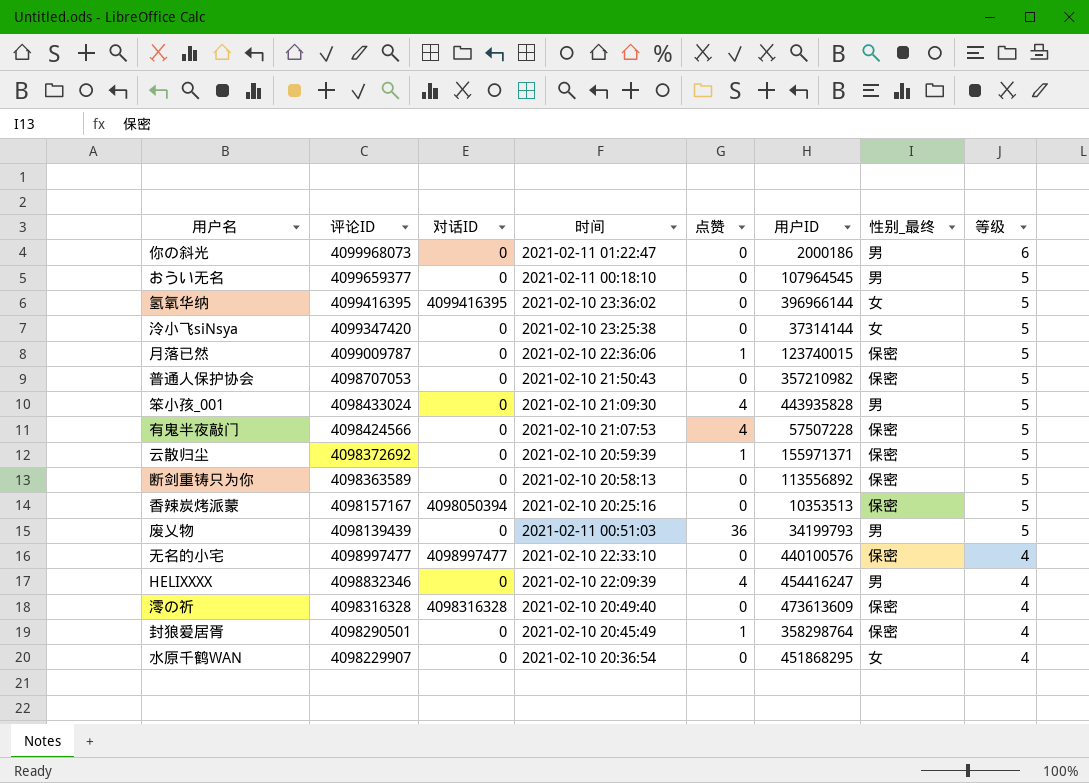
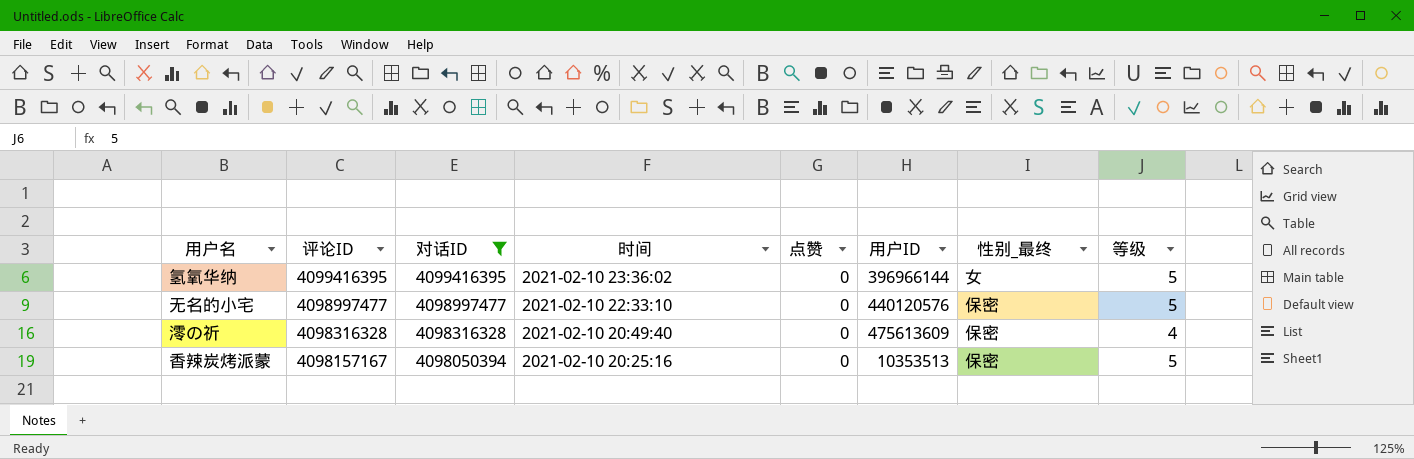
filter: none -> 对话ID != 0
row order: 等级 descending -> 评论ID descending
无名的小宅 | 用户ID: 440100576 -> 440120576
无名的小宅 | 等级: 4 -> 5
澪の祈 | 用户ID: 473613609 -> 475613609

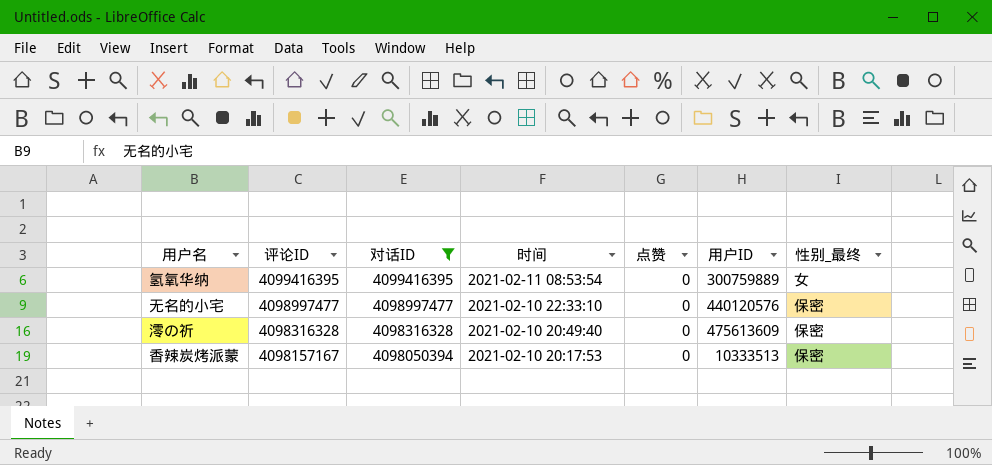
column 等级 | position: 8 -> none
氢氧华纳 | 时间: 2021-02-10 23:36:02 -> 2021-02-11 08:53:54
氢氧华纳 | 用户ID: 396966144 -> 300759889
香辣炭烤派蒙 | 时间: 2021-02-10 20:25:16 -> 2021-02-10 20:17:53
香辣炭烤派蒙 | 用户ID: 10353513 -> 10333513

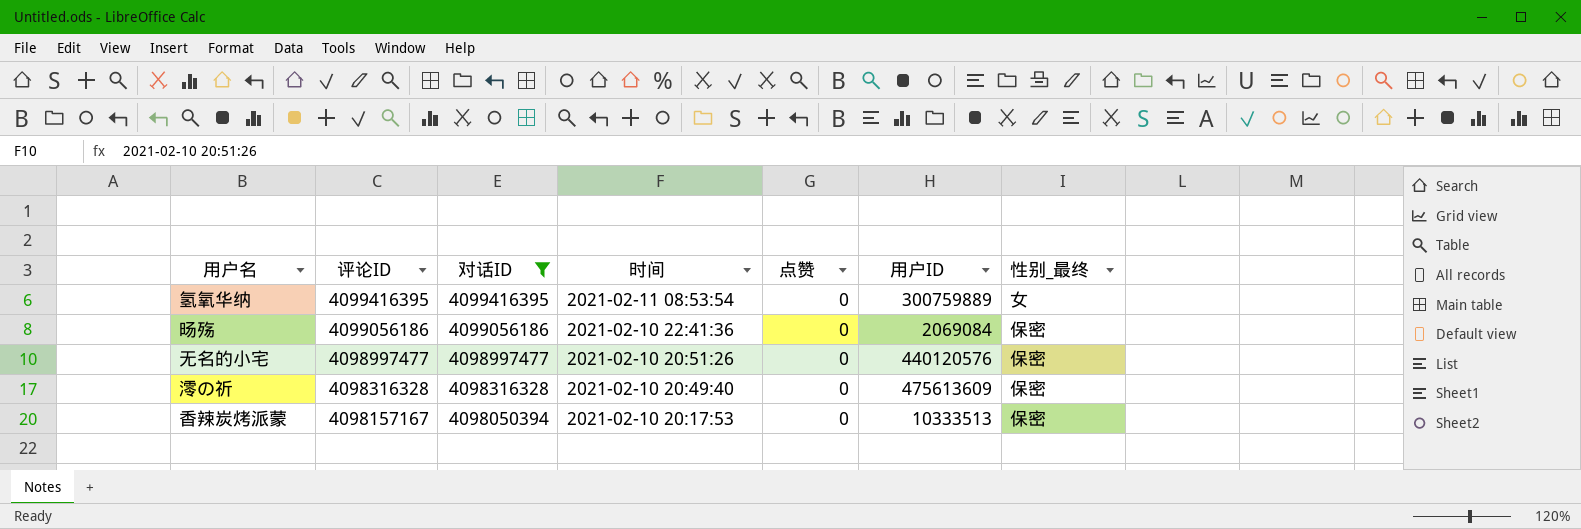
row 旸殇: none -> 4099056186 | 4099056186 | 2021-02-10 22:41:36 | 0 | 2069084 | 保密
无名的小宅 | 时间: 2021-02-10 22:33:10 -> 2021-02-10 20:51:26

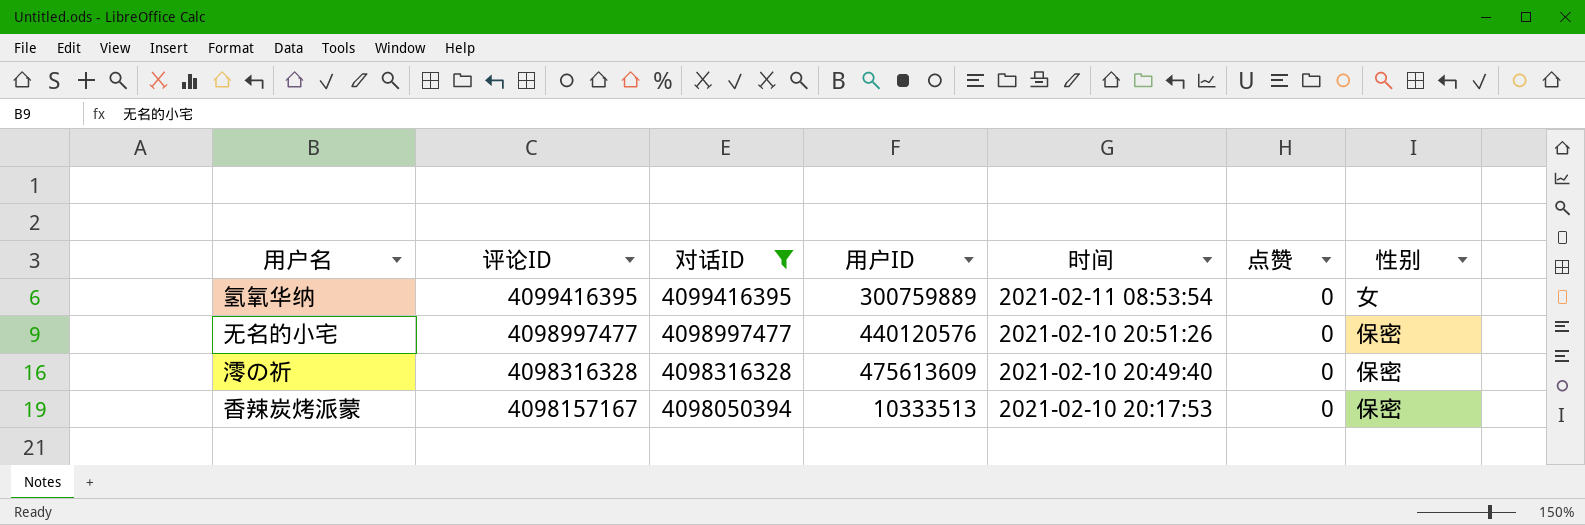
column 用户ID | position: 6 -> 4
column name: 性别_最终 -> 性别
row 旸殇: 4099056186 | 4099056186 | 2021-02-10 22:41:36 | 0 | 2069084 | 保密 -> none

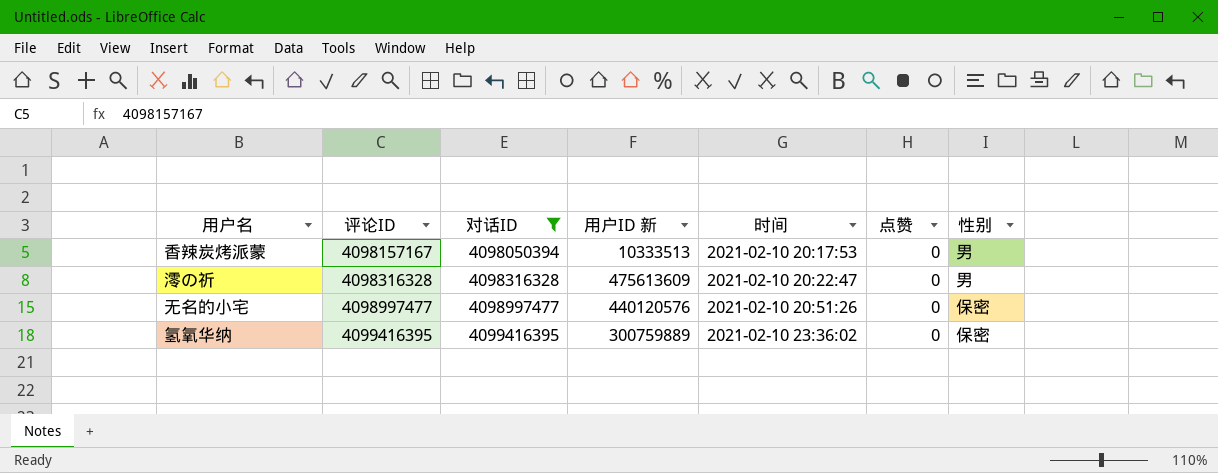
row order: 评论ID descending -> 评论ID ascending
column name: 用户ID -> 用户ID 新
香辣炭烤派蒙 | 性别: 保密 -> 男
澪の祈 | 时间: 2021-02-10 20:49:40 -> 2021-02-10 20:22:47
澪の祈 | 性别: 保密 -> 男
氢氧华纳 | 时间: 2021-02-11 08:53:54 -> 2021-02-10 23:36:02
氢氧华纳 | 性别: 女 -> 保密

